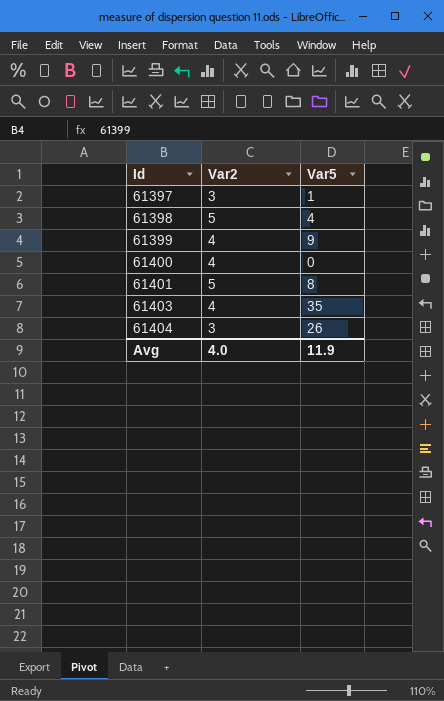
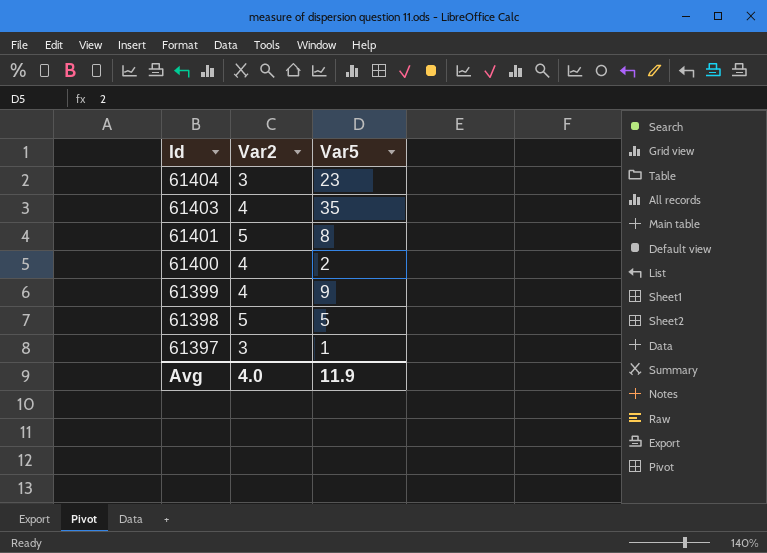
row order: Id ascending -> Id descending
61404 | Var5: 26 -> 23
61400 | Var5: 0 -> 2
61398 | Var5: 4 -> 5

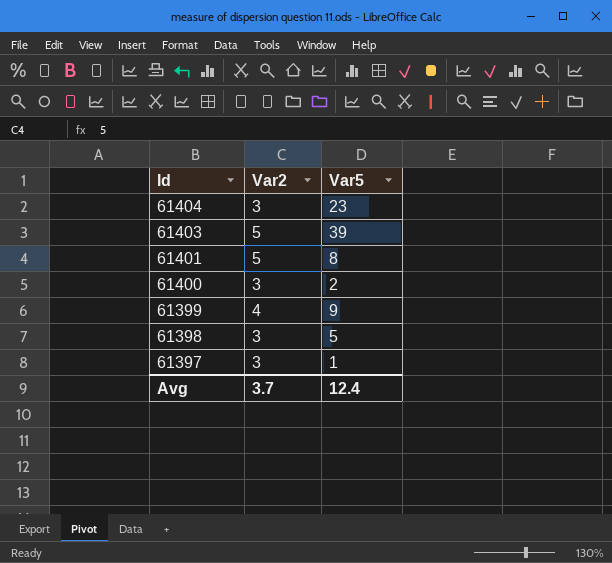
61403 | Var2: 4 -> 5
61403 | Var5: 35 -> 39
61400 | Var2: 4 -> 3
61398 | Var2: 5 -> 3
Avg | Var2: 4.0 -> 3.7
Avg | Var5: 11.9 -> 12.4

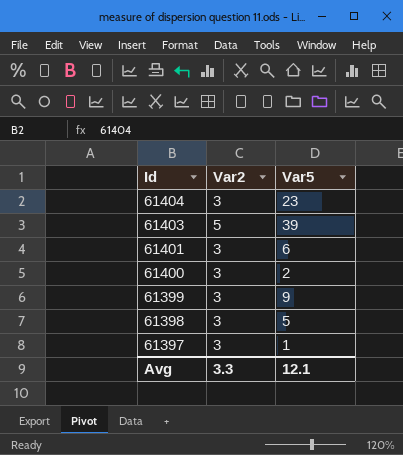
61401 | Var2: 5 -> 3
61401 | Var5: 8 -> 6
61399 | Var2: 4 -> 3
Avg | Var2: 3.7 -> 3.3
Avg | Var5: 12.4 -> 12.1

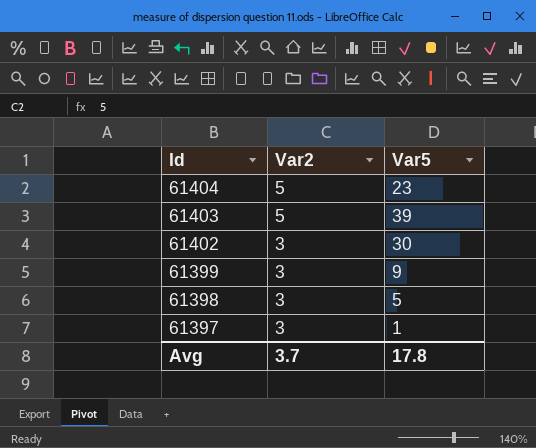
row 61401: 3 | 6 -> none
row 61400: 3 | 2 -> none
61404 | Var2: 3 -> 5
row 61402: none -> 3 | 30
Avg | Var2: 3.3 -> 3.7
Avg | Var5: 12.1 -> 17.8

